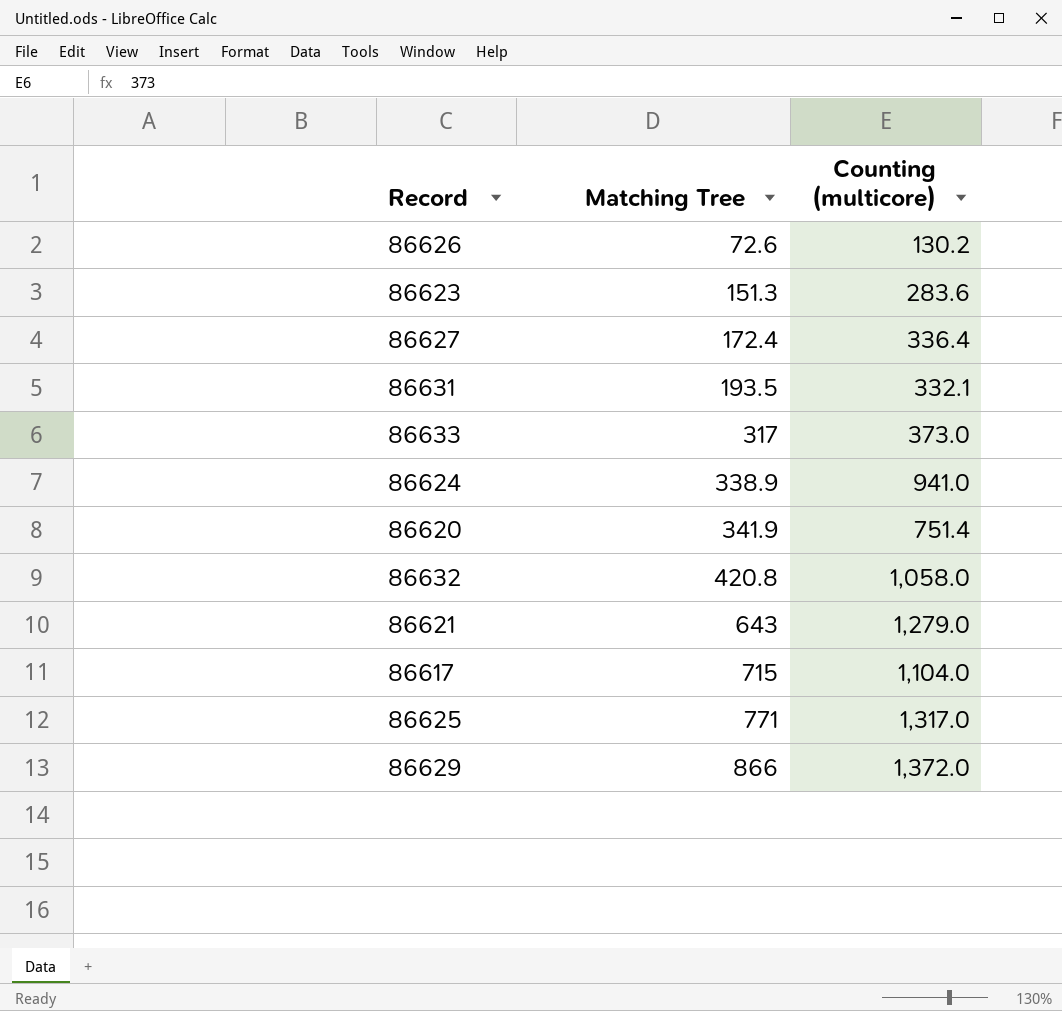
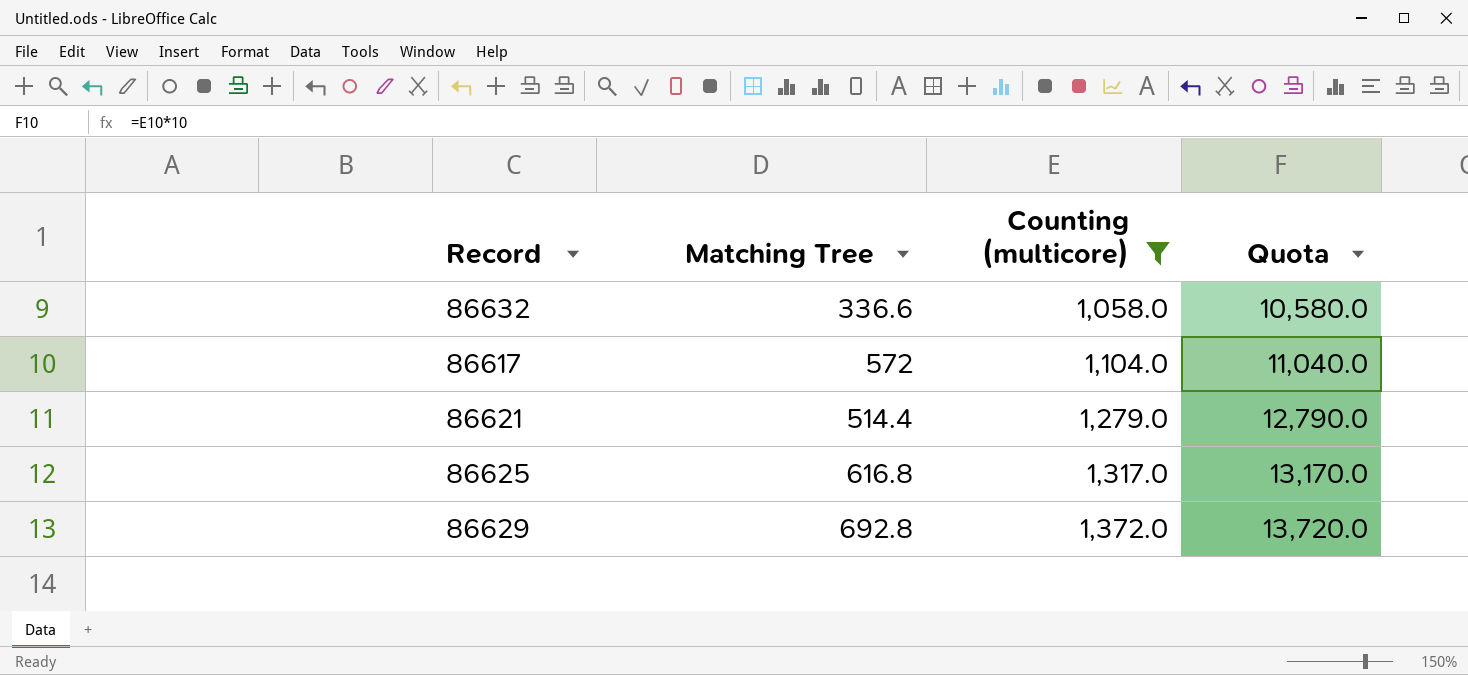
filter: none -> Counting (multicore) >= 1,058.0
row order: Matching Tree ascending -> Counting (multicore) ascending
column Quota | formula: none -> [Counting (multicore)] * 10
86632 | Matching Tree: 420.8 -> 336.6
86617 | Matching Tree: 715 -> 572
86621 | Matching Tree: 643 -> 514.4
86625 | Matching Tree: 771 -> 616.8
86629 | Matching Tree: 866 -> 692.8

